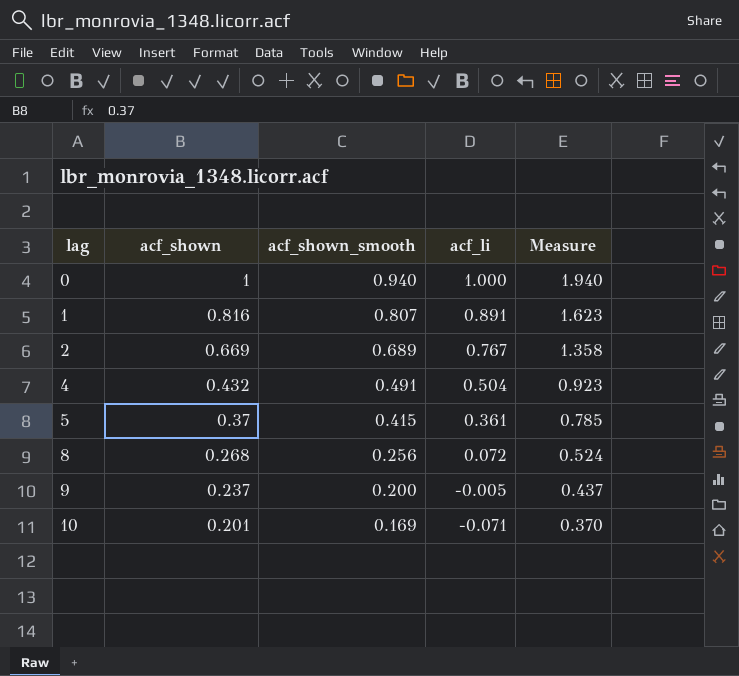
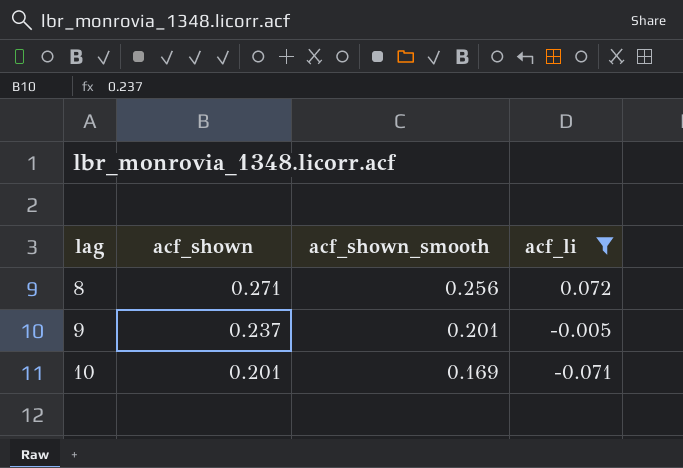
filter: none -> acf_li <= 0.072
column Measure | formula: [acf_shown] + [acf_shown_smooth] -> none
8 | acf_shown: 0.268 -> 0.271
9 | acf_shown_smooth: 0.200 -> 0.201

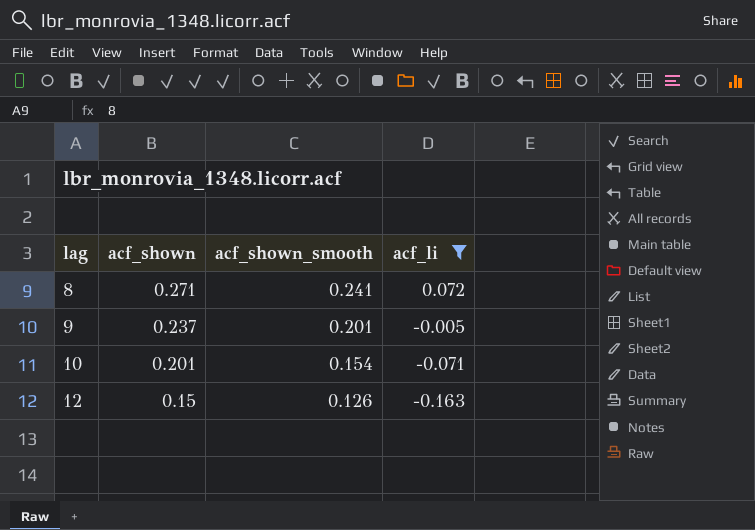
8 | acf_shown_smooth: 0.256 -> 0.241
10 | acf_shown_smooth: 0.169 -> 0.154
row 12: none -> 0.15 | 0.126 | -0.163

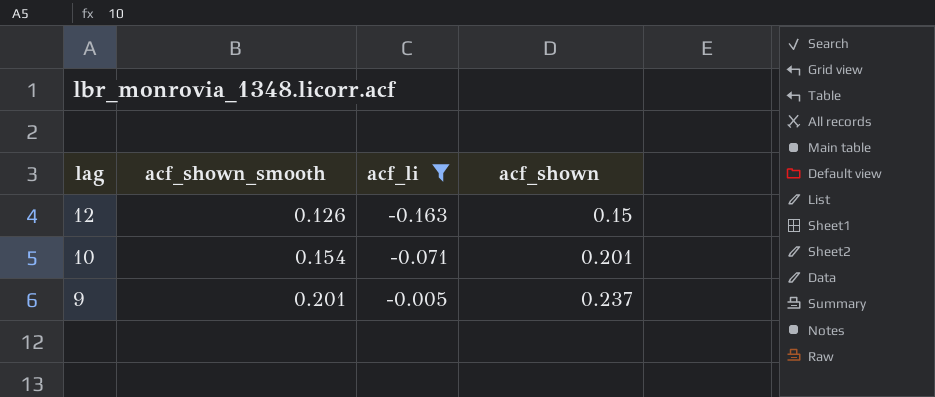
row order: lag ascending -> lag descending
column acf_shown | position: 2 -> 4
row 8: 0.271 | 0.241 | 0.072 -> none

